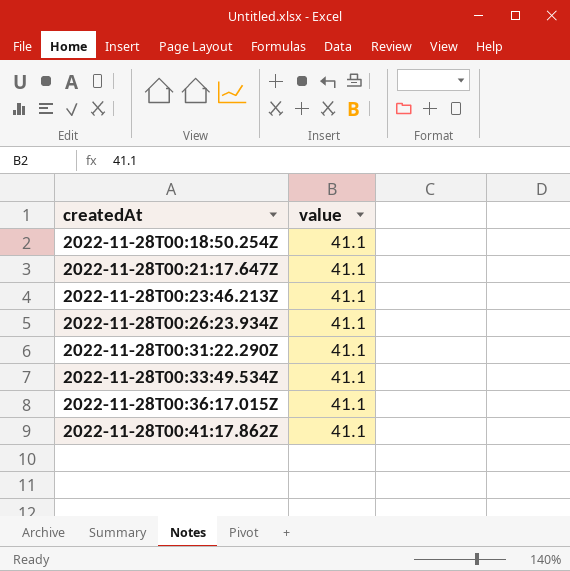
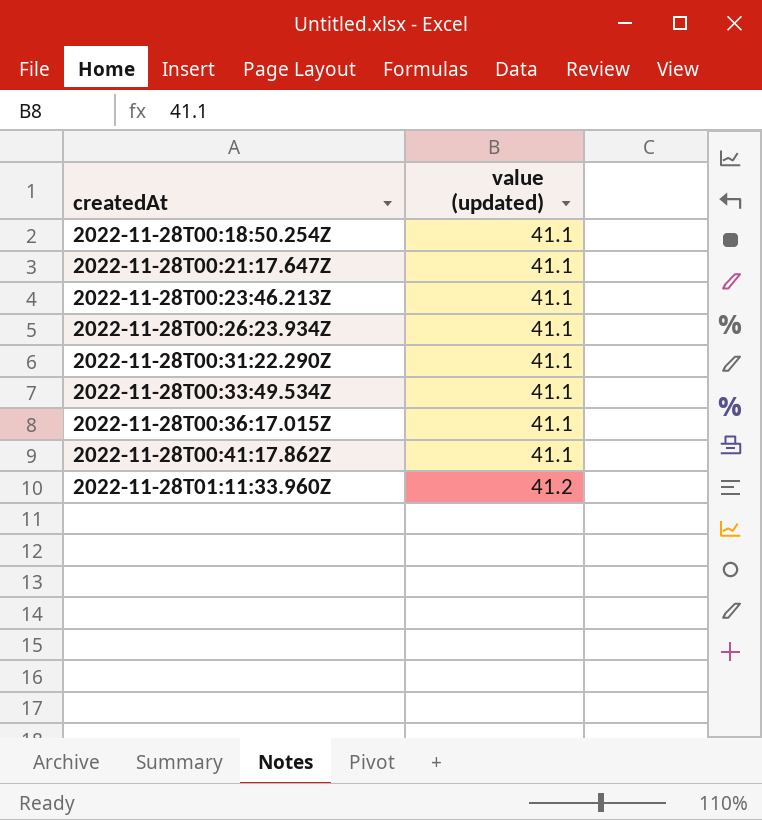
column name: value -> value (updated)
row 2022-11-28T01:11:33.960Z: none -> 41.2

